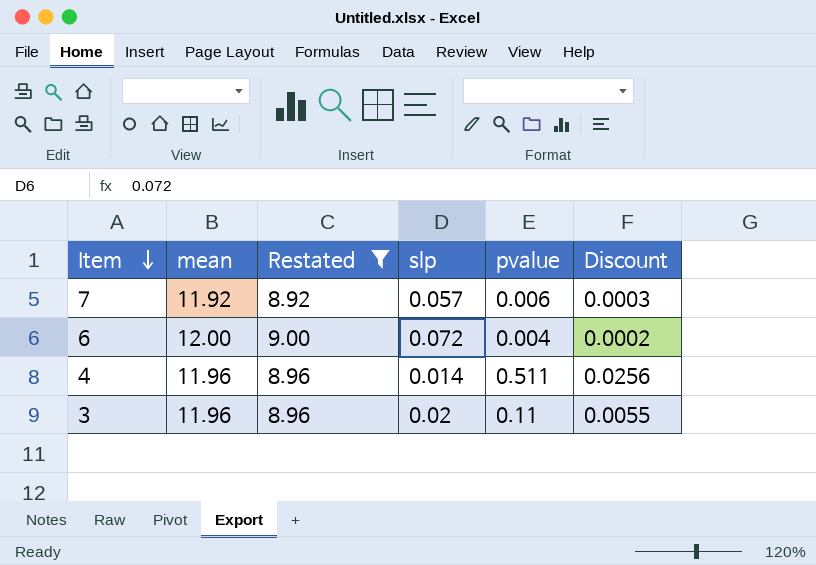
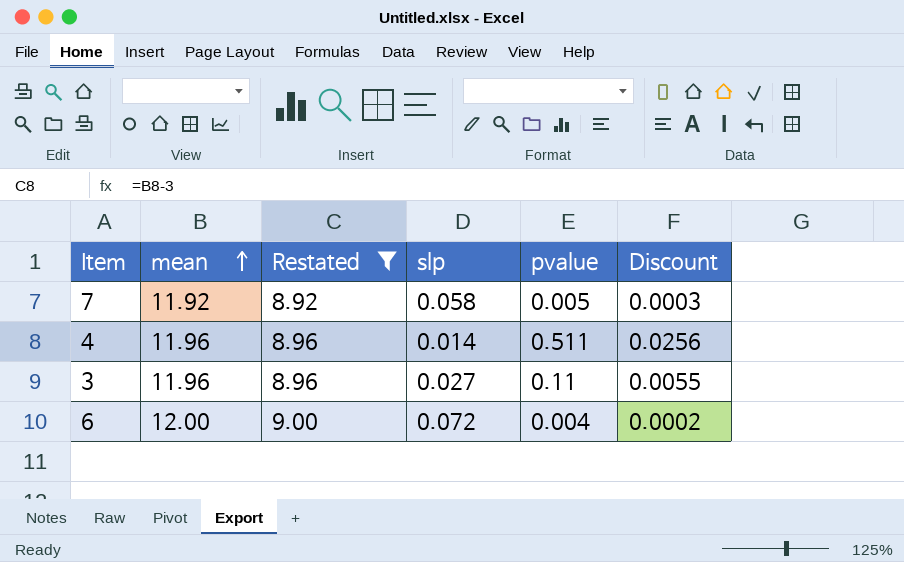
row order: Item descending -> mean ascending
7 | slp: 0.057 -> 0.058
7 | pvalue: 0.006 -> 0.005
3 | slp: 0.02 -> 0.027

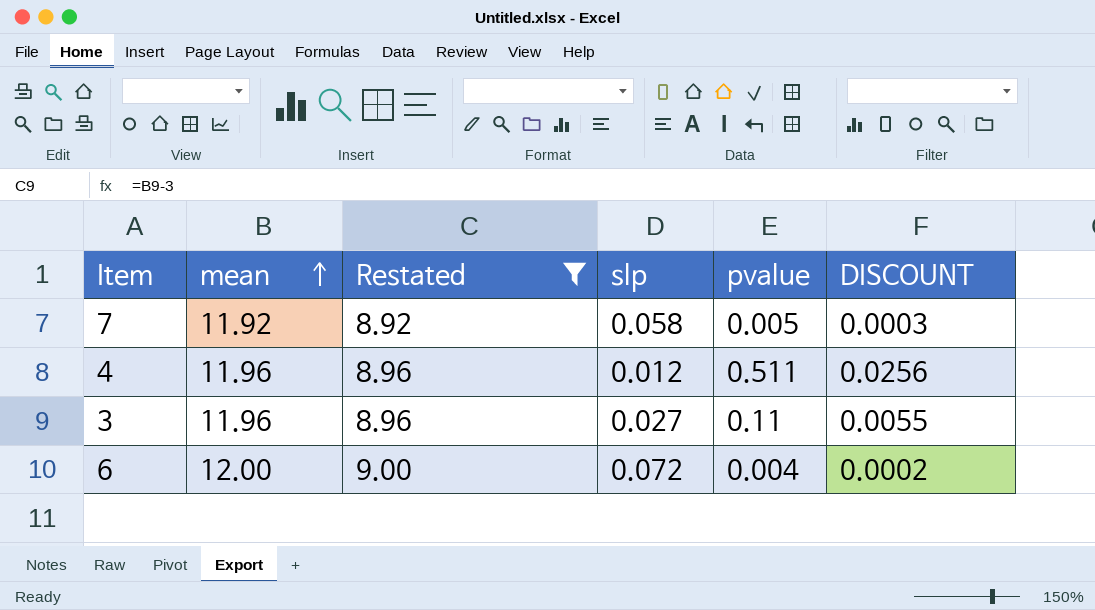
column name: Discount -> DISCOUNT
4 | slp: 0.014 -> 0.012

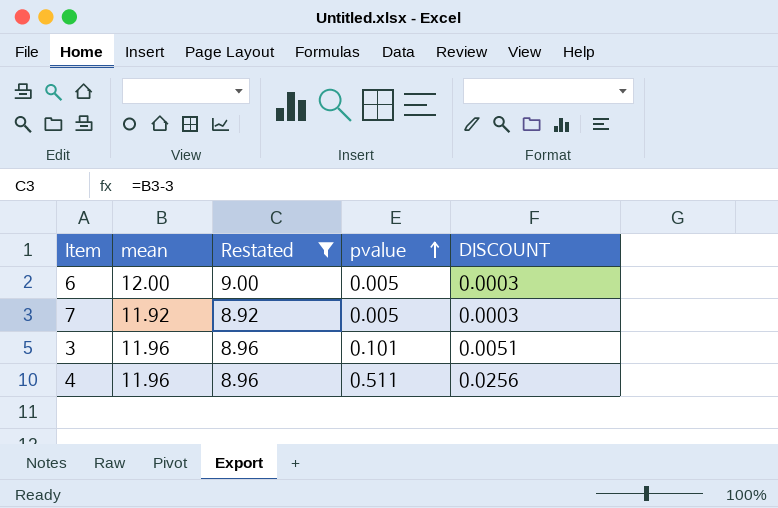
row order: mean ascending -> pvalue ascending
column slp | position: 4 -> none
6 | pvalue: 0.004 -> 0.005
6 | DISCOUNT: 0.0002 -> 0.0003
3 | pvalue: 0.11 -> 0.101
3 | DISCOUNT: 0.0055 -> 0.0051

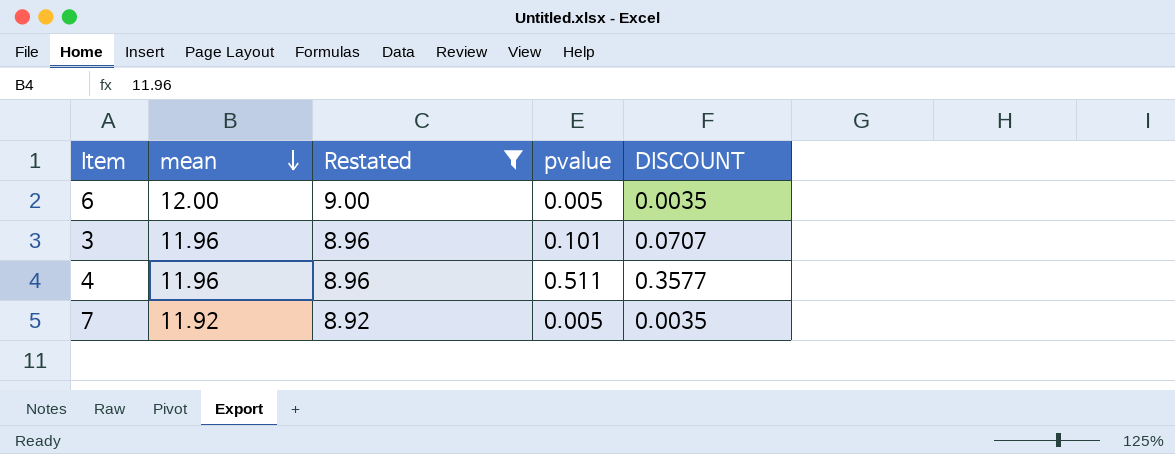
row order: pvalue ascending -> mean descending
column DISCOUNT | formula: [pvalue] * 0.05 -> [pvalue] * 0.7

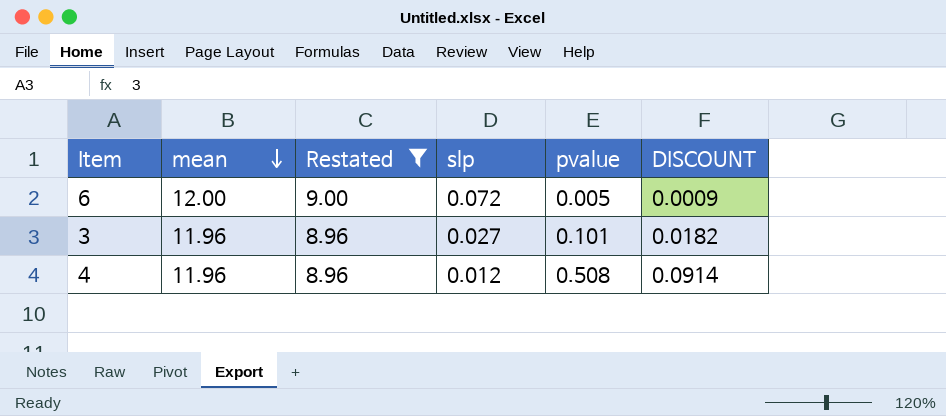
column slp | position: none -> 4
column DISCOUNT | formula: [pvalue] * 0.7 -> [pvalue] * 0.18
row 7: 11.92 | 8.92 | 0.005 | 0.0035 -> none
4 | pvalue: 0.511 -> 0.508

